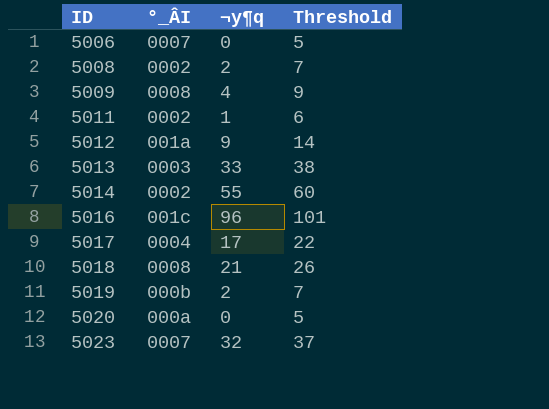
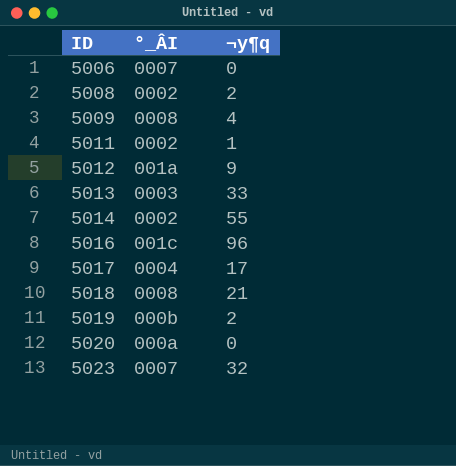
column Threshold | formula: [¬y¶q] + 5 -> none

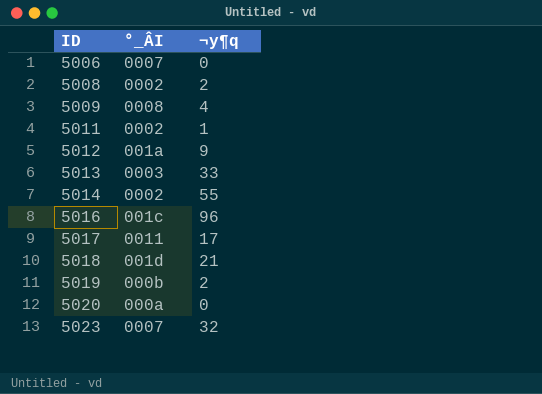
5017 | °_ÂI: 0004 -> 0011
5018 | °_ÂI: 0008 -> 001d

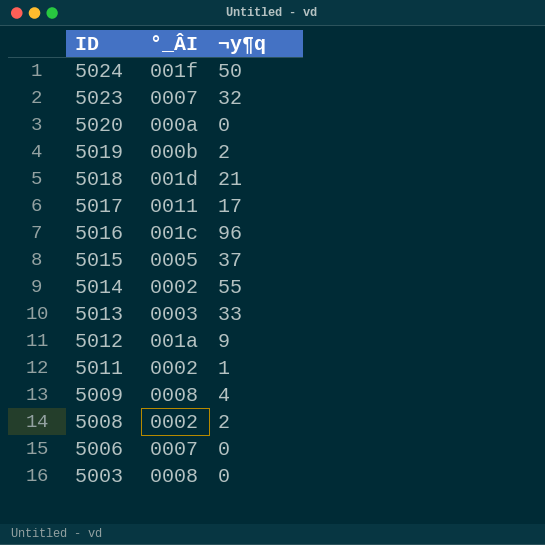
row order: ID ascending -> ID descending
row 5024: none -> 001f | 50
row 5015: none -> 0005 | 37
row 5003: none -> 0008 | 0

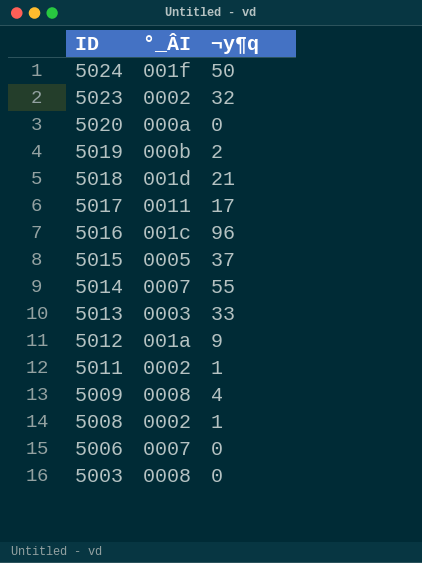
5023 | °_ÂI: 0007 -> 0002
5014 | °_ÂI: 0002 -> 0007
5008 | ¬y¶q: 2 -> 1

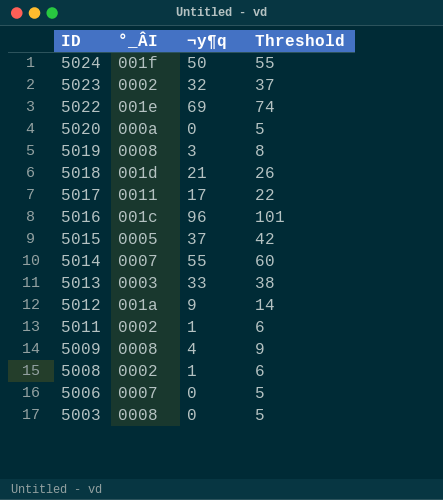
column Threshold | formula: none -> [¬y¶q] + 5
row 5022: none -> 001e | 69 | 74
5019 | °_ÂI: 000b -> 0008
5019 | ¬y¶q: 2 -> 3

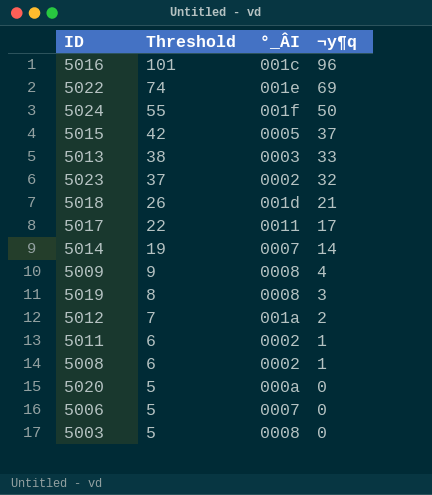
row order: ID descending -> Threshold descending
column Threshold | position: 4 -> 2
5014 | Threshold: 60 -> 19
5014 | ¬y¶q: 55 -> 14
5012 | Threshold: 14 -> 7
5012 | ¬y¶q: 9 -> 2

